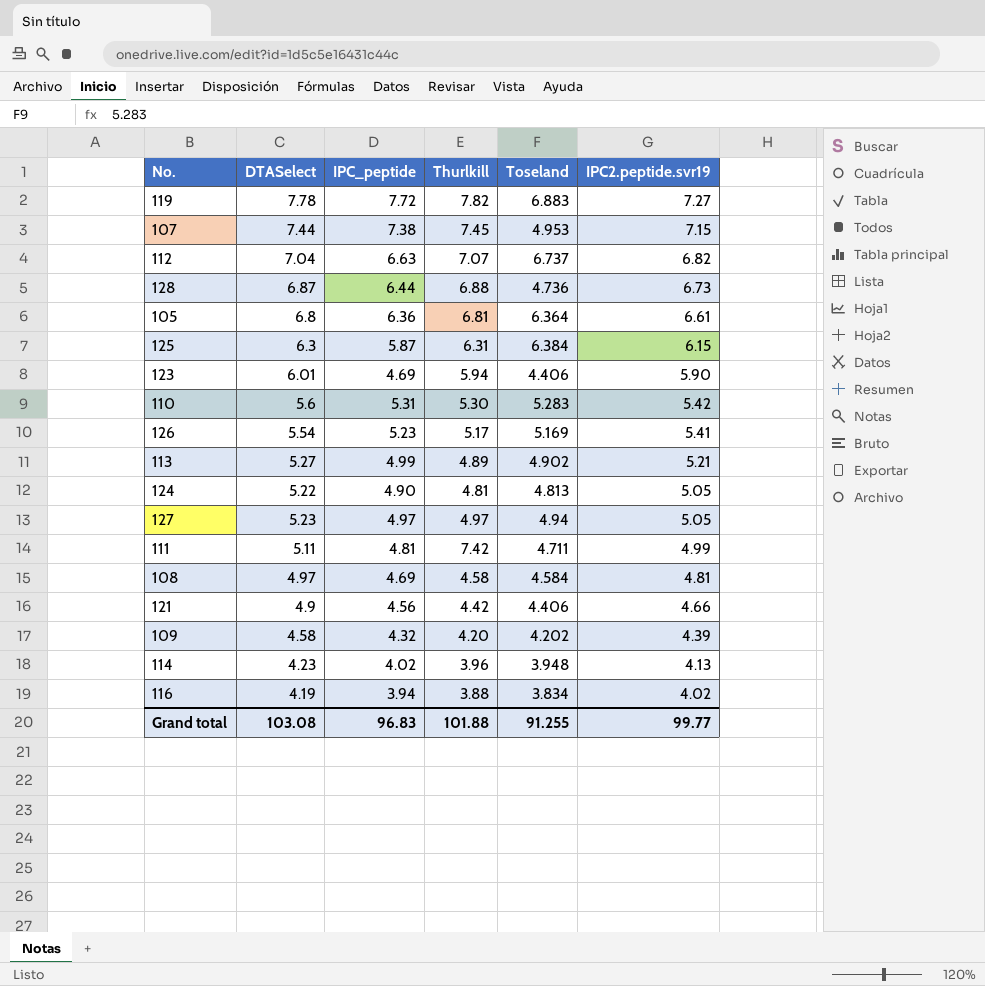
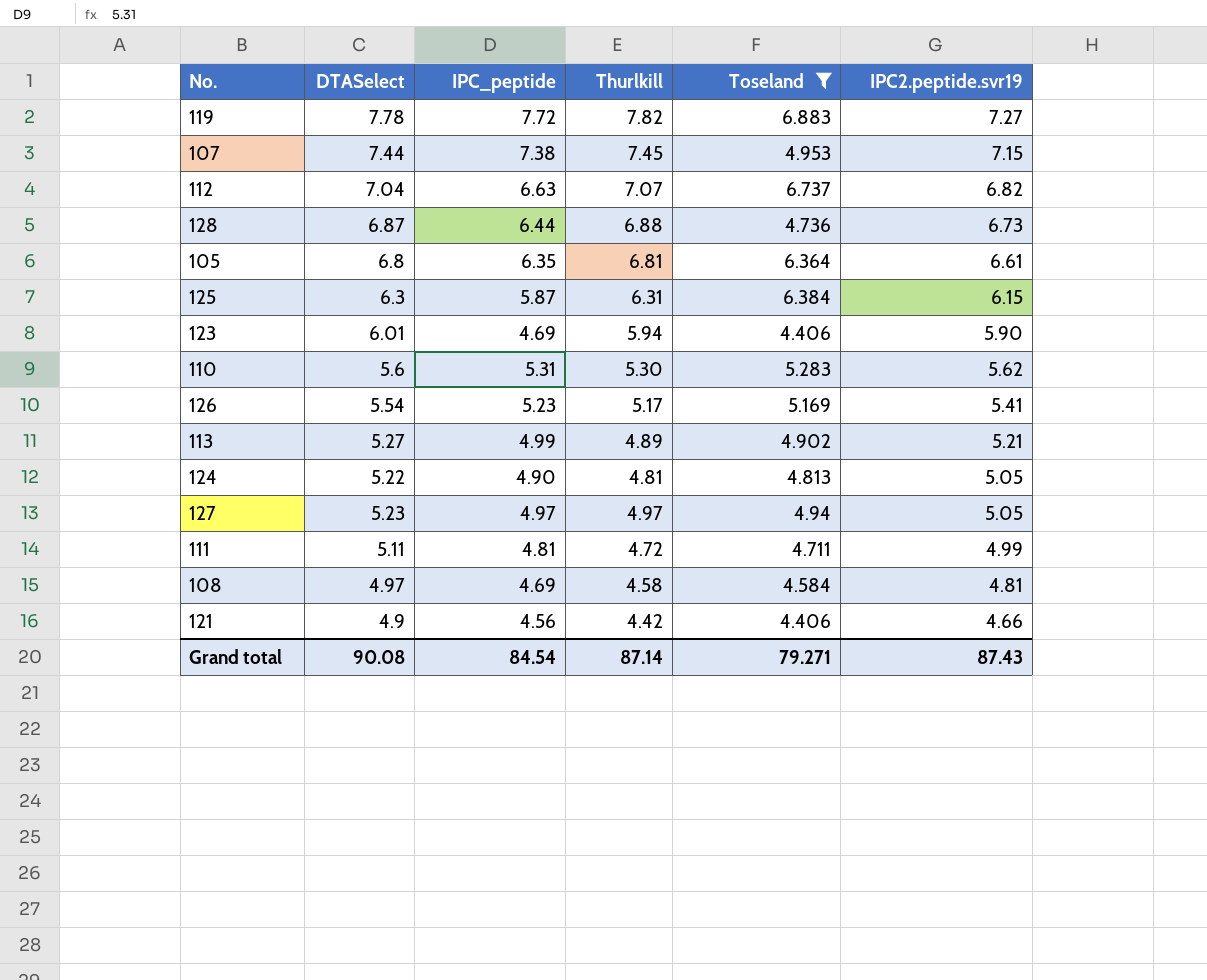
filter: none -> Toseland >= 4.406
105 | IPC_peptide: 6.36 -> 6.35
110 | IPC2.peptide.svr19: 5.42 -> 5.62
111 | Thurlkill: 7.42 -> 4.72
Grand total | DTASelect: 103.08 -> 90.08
Grand total | IPC_peptide: 96.83 -> 84.54
Grand total | Thurlkill: 101.88 -> 87.14
Grand total | Toseland: 91.255 -> 79.271
Grand total | IPC2.peptide.svr19: 99.77 -> 87.43

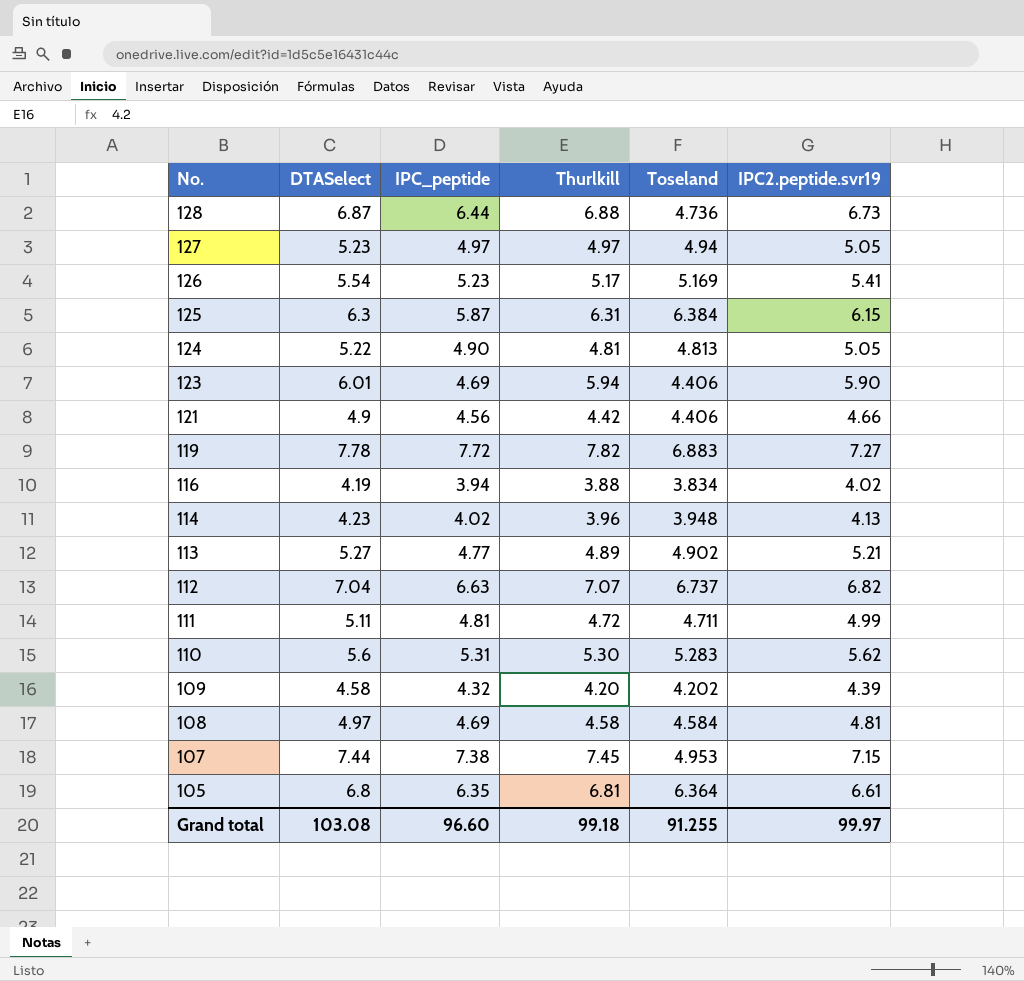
filter: Toseland >= 4.406 -> none
row order: IPC2.peptide.svr19 descending -> No. descending
113 | IPC_peptide: 4.99 -> 4.77
Grand total | DTASelect: 90.08 -> 103.08
Grand total | IPC_peptide: 84.54 -> 96.60
Grand total | Thurlkill: 87.14 -> 99.18
Grand total | Toseland: 79.271 -> 91.255
Grand total | IPC2.peptide.svr19: 87.43 -> 99.97

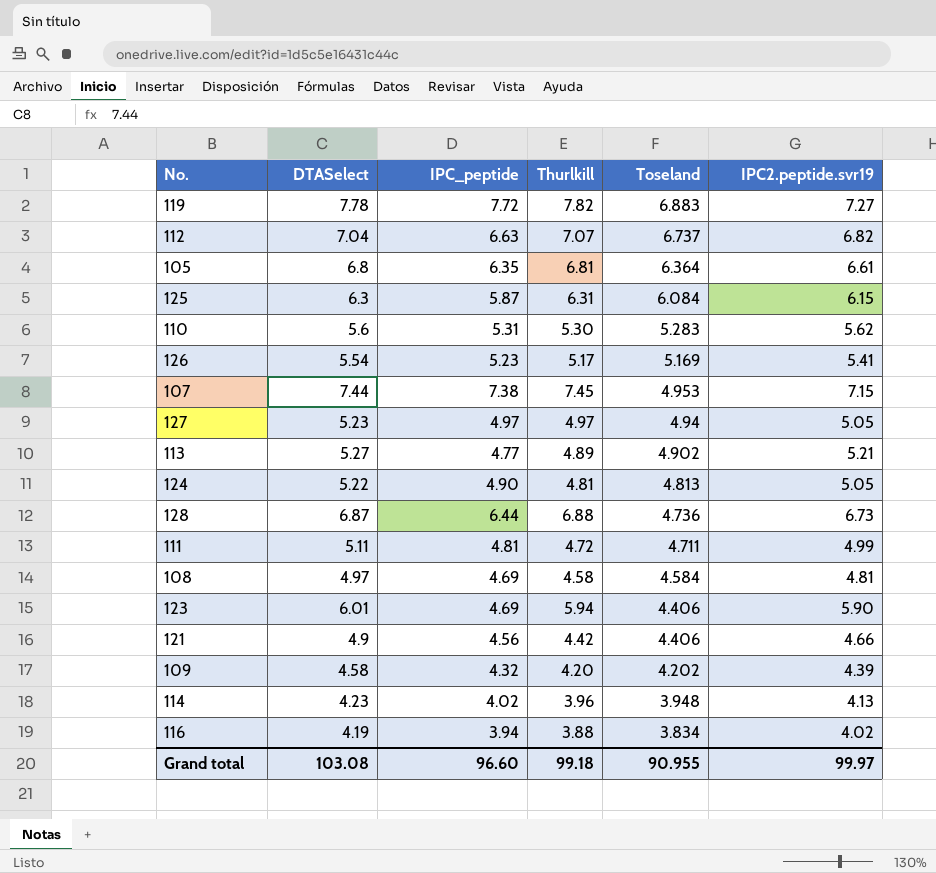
row order: No. descending -> Toseland descending
125 | Toseland: 6.384 -> 6.084
Grand total | Toseland: 91.255 -> 90.955

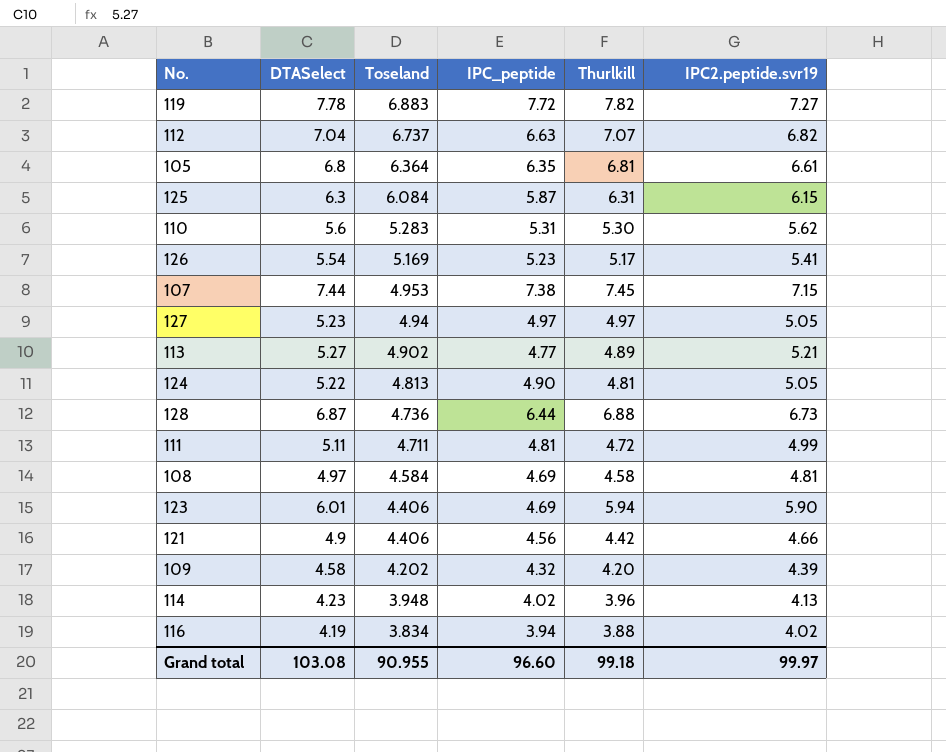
column Toseland | position: 5 -> 3

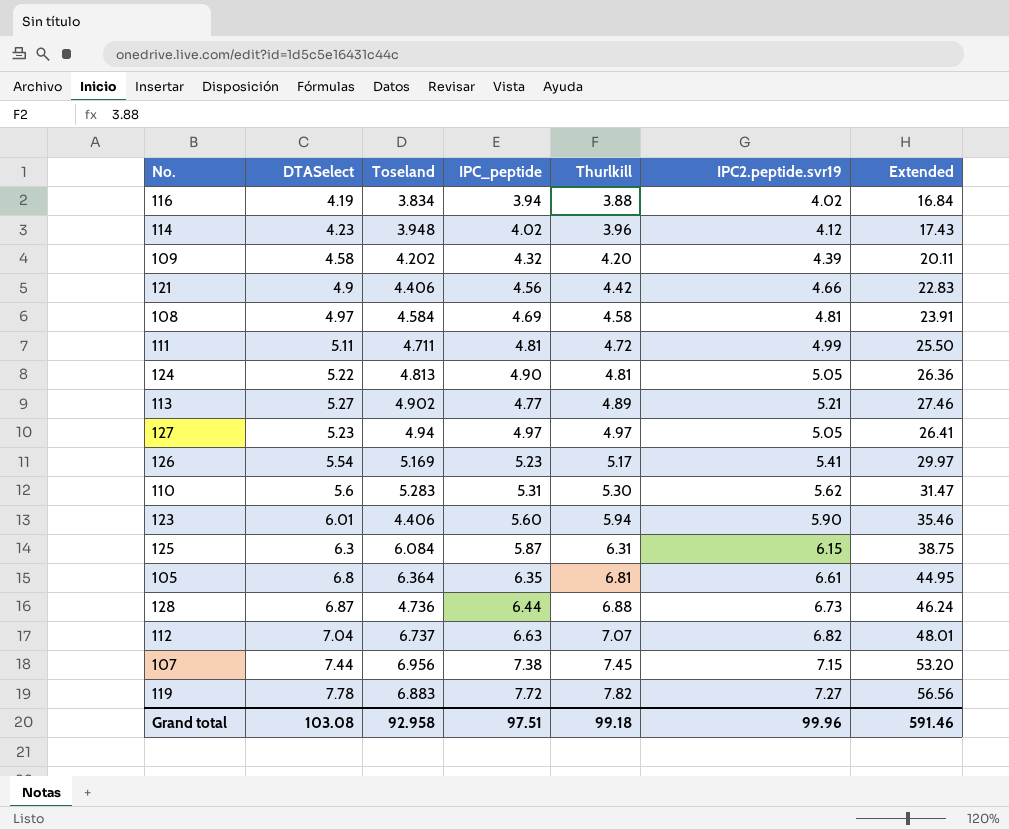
row order: Toseland descending -> Thurlkill ascending
column Extended | formula: none -> [DTASelect] * [IPC2.peptide.svr19]
114 | IPC2.peptide.svr19: 4.13 -> 4.12
123 | IPC_peptide: 4.69 -> 5.60
107 | Toseland: 4.953 -> 6.956
Grand total | Toseland: 90.955 -> 92.958
Grand total | IPC_peptide: 96.60 -> 97.51
Grand total | IPC2.peptide.svr19: 99.97 -> 99.96

